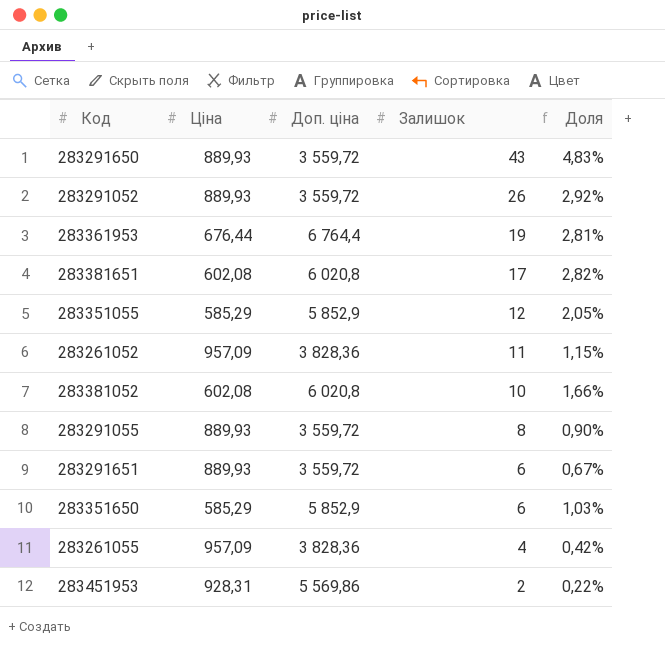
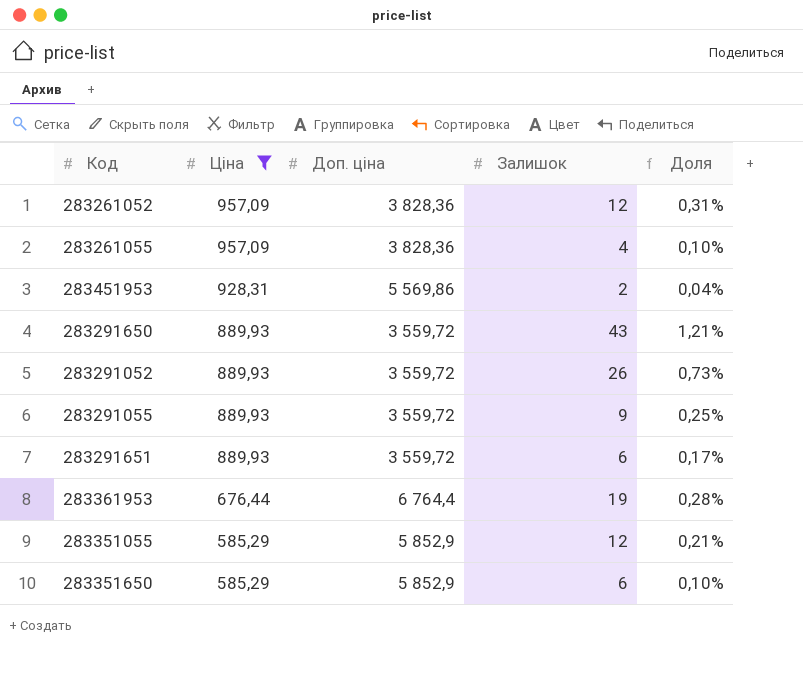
filter: none -> Ціна != 602,08
row order: Залишок descending -> Ціна descending
column Доля | formula: [Залишок] / [Ціна] -> [Залишок] / [Доп. ціна]
283261052 | Залишок: 11 -> 12
283291055 | Залишок: 8 -> 9

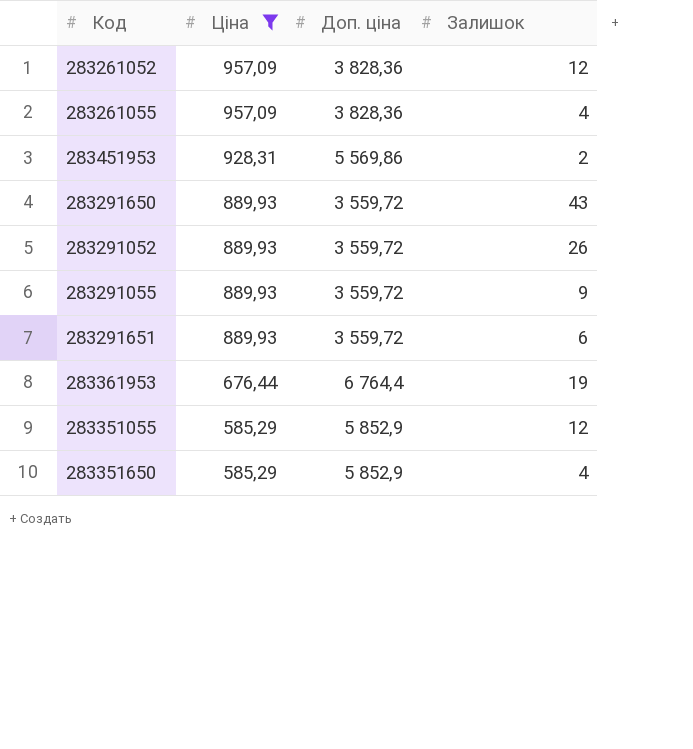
column Доля | formula: [Залишок] / [Доп. ціна] -> none
283351650 | Залишок: 6 -> 4

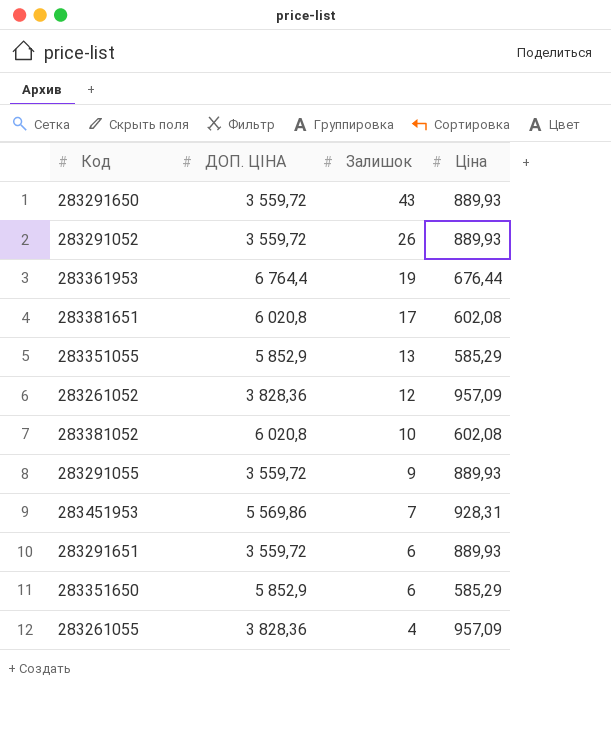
filter: Ціна != 602,08 -> none
row order: Ціна descending -> Залишок descending
column name: Доп. ціна -> ДОП. ЦІНА
column Ціна | position: 2 -> 4
283351055 | Залишок: 12 -> 13
283451953 | Залишок: 2 -> 7
283351650 | Залишок: 4 -> 6

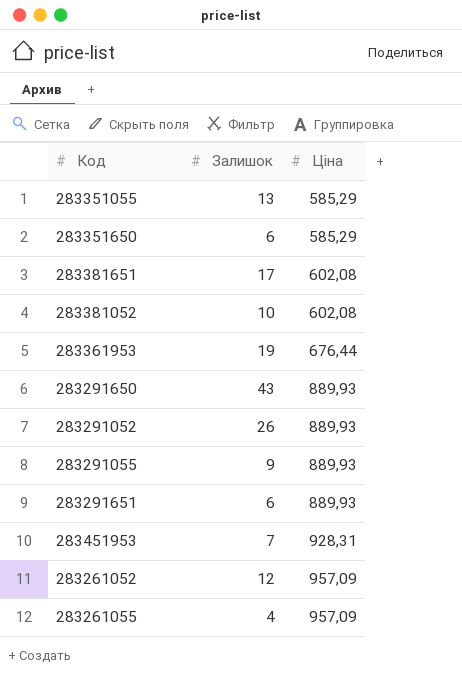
row order: Залишок descending -> Ціна ascending
column ДОП. ЦІНА | position: 2 -> none

